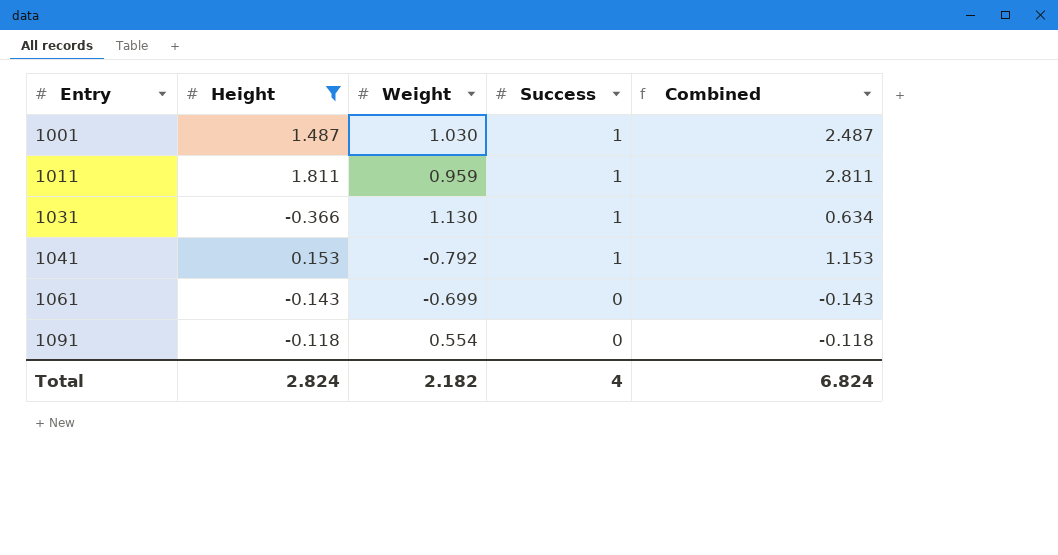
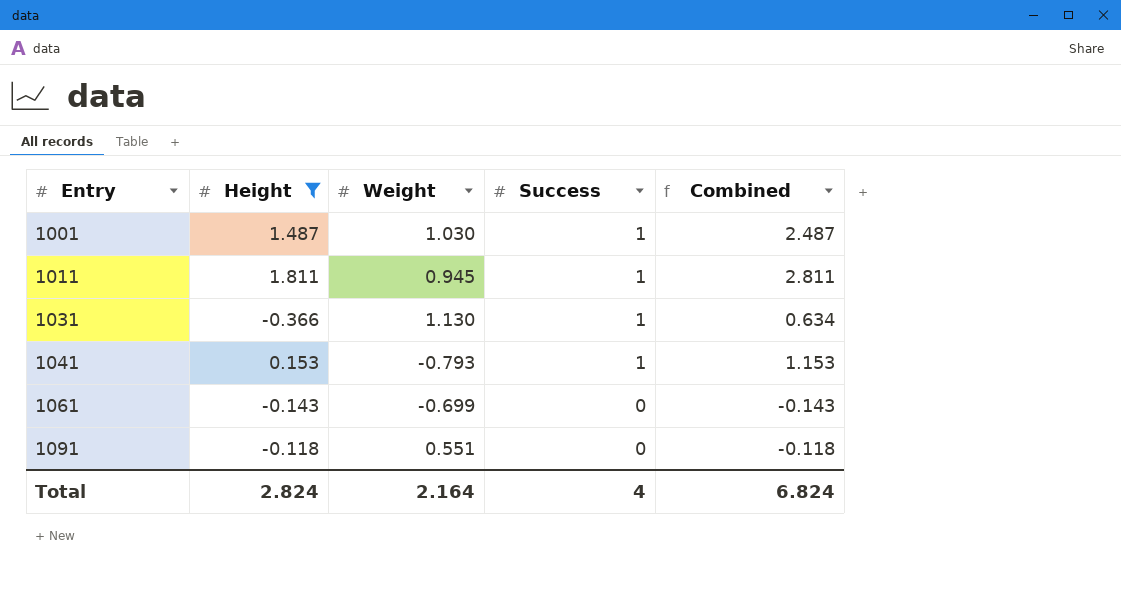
1011 | Weight: 0.959 -> 0.945
1041 | Weight: -0.792 -> -0.793
1091 | Weight: 0.554 -> 0.551
Total | Weight: 2.182 -> 2.164

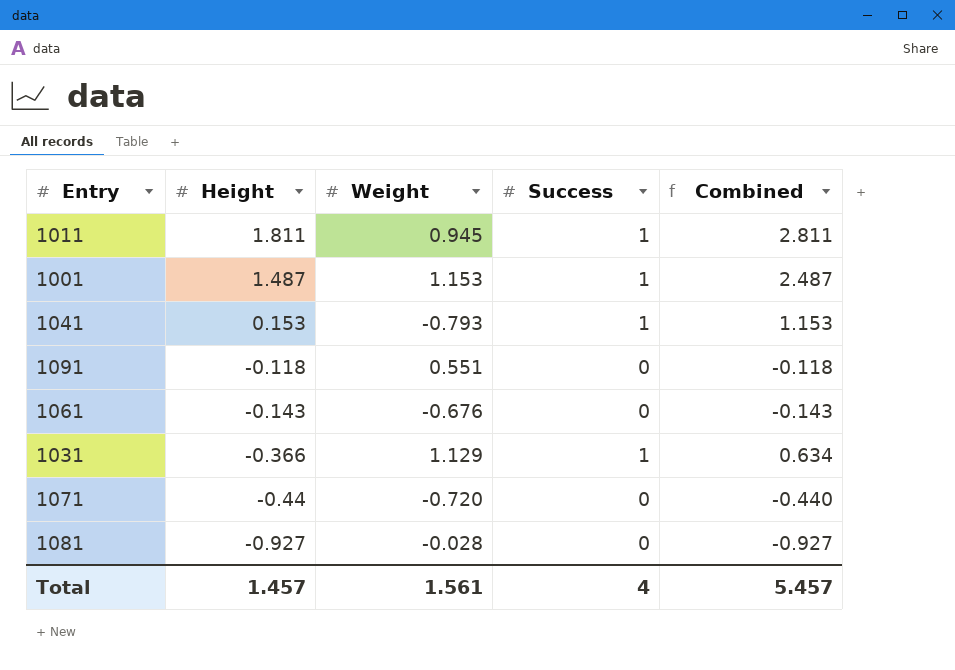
filter: Height >= -0.366 -> none
row order: Entry ascending -> Height descending
1001 | Weight: 1.030 -> 1.153
1061 | Weight: -0.699 -> -0.676
1031 | Weight: 1.130 -> 1.129
Total | Height: 2.824 -> 1.457
Total | Weight: 2.164 -> 1.561
Total | Combined: 6.824 -> 5.457

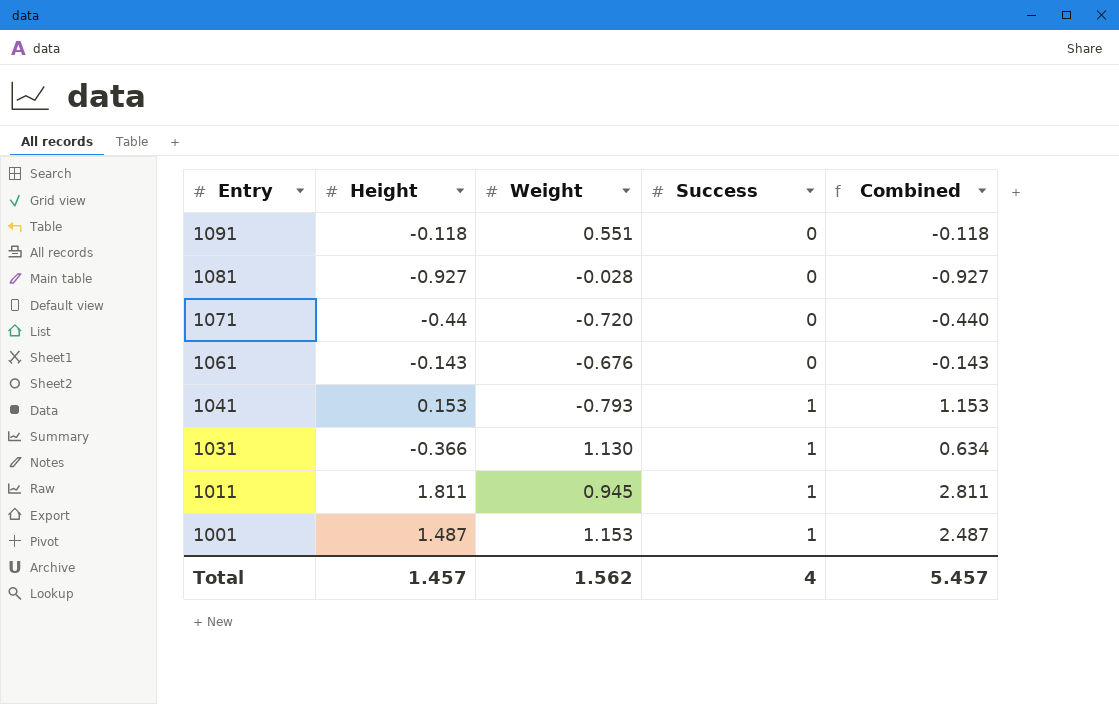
row order: Height descending -> Entry descending
1031 | Weight: 1.129 -> 1.130
Total | Weight: 1.561 -> 1.562

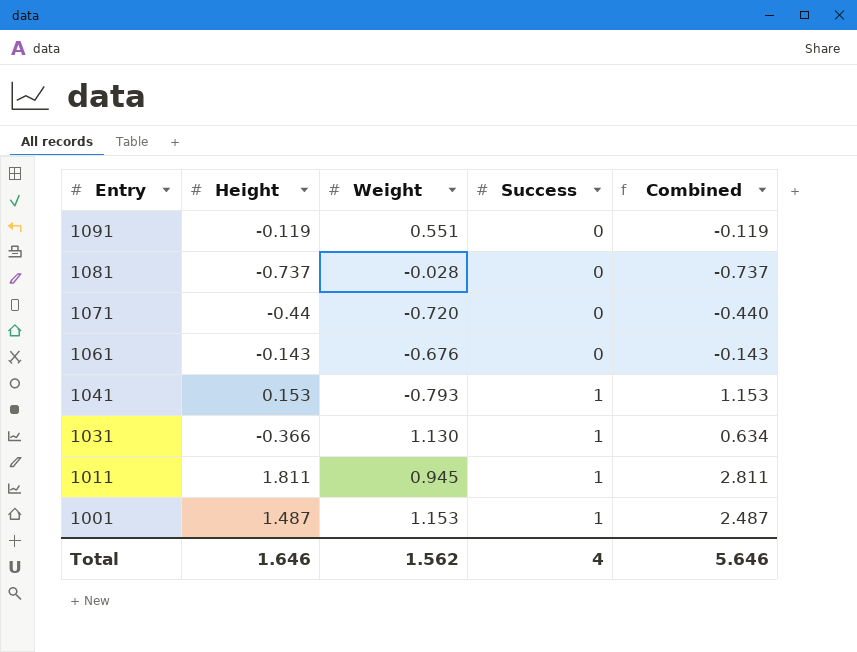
1091 | Height: -0.118 -> -0.119
1091 | Combined: -0.118 -> -0.119
1081 | Height: -0.927 -> -0.737
1081 | Combined: -0.927 -> -0.737
Total | Height: 1.457 -> 1.646
Total | Combined: 5.457 -> 5.646

